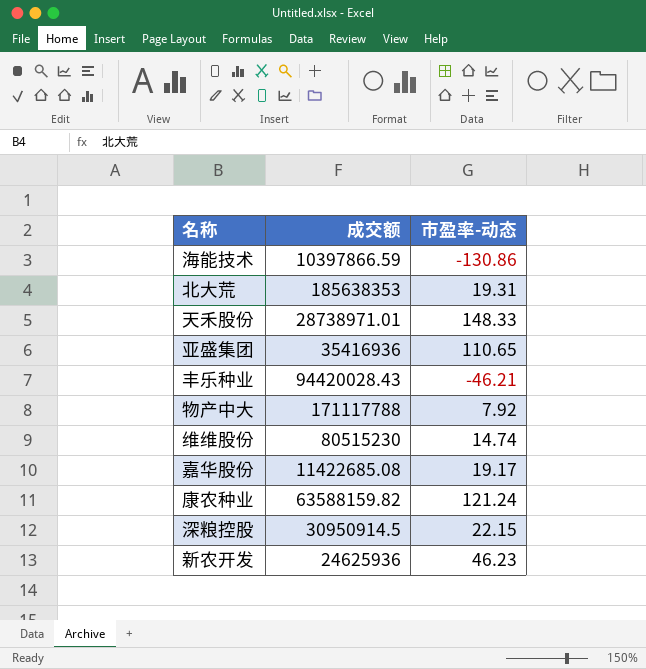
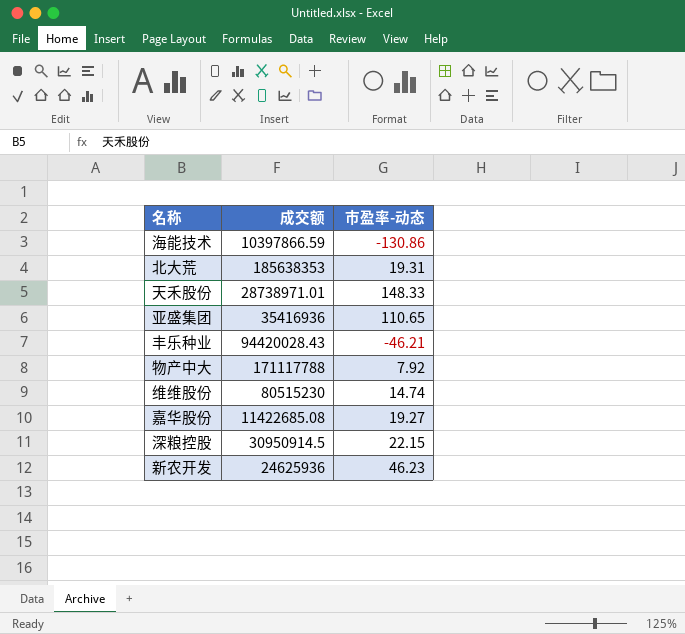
row 康农种业: 63588159.82 | 121.24 -> none
嘉华股份 | 市盈率-动态: 19.17 -> 19.27

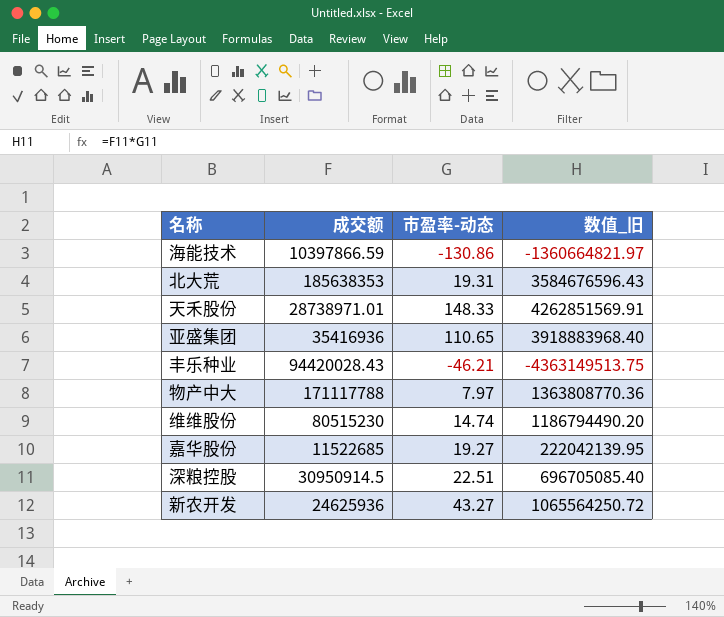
column 数值_旧 | formula: none -> [成交额] * [市盈率-动态]
物产中大 | 市盈率-动态: 7.92 -> 7.97
嘉华股份 | 成交额: 11422685.08 -> 11522685
深粮控股 | 市盈率-动态: 22.15 -> 22.51
新农开发 | 市盈率-动态: 46.23 -> 43.27

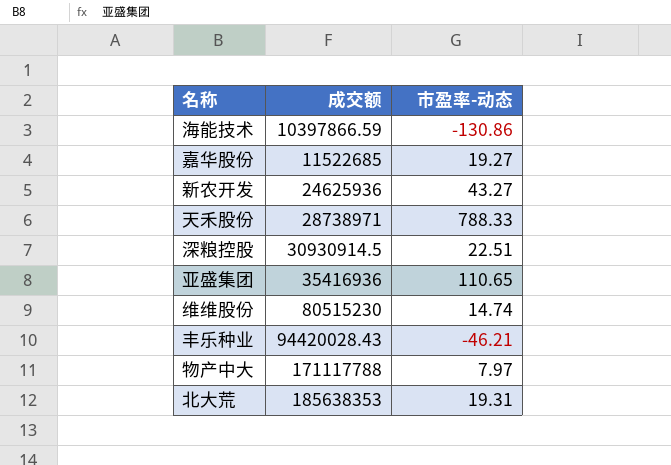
row order: none -> 成交额 ascending
column 数值_旧 | formula: [成交额] * [市盈率-动态] -> none
天禾股份 | 成交额: 28738971.01 -> 28738971
天禾股份 | 市盈率-动态: 148.33 -> 788.33
深粮控股 | 成交额: 30950914.5 -> 30930914.5

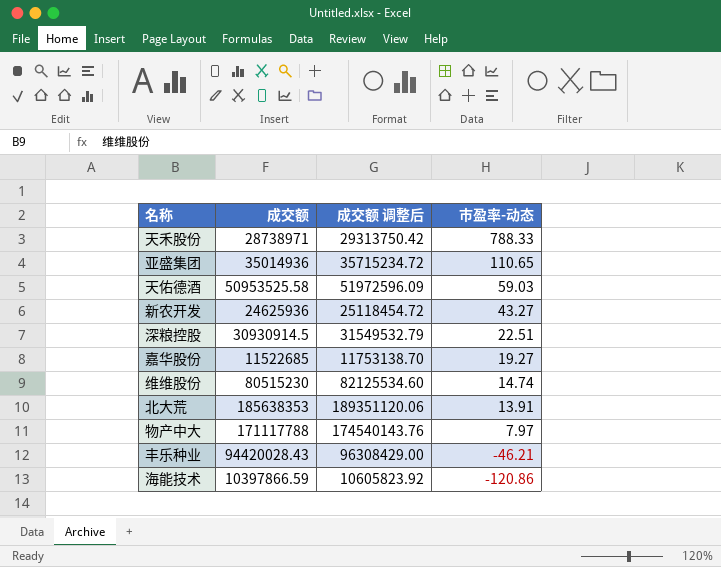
row order: 成交额 ascending -> 市盈率-动态 descending
column 成交额 调整后 | formula: none -> [成交额] * 1.02
亚盛集团 | 成交额: 35416936 -> 35014936
row 天佑德酒: none -> 50953525.58 | 51972596.09 | 59.03
北大荒 | 市盈率-动态: 19.31 -> 13.91
海能技术 | 市盈率-动态: -130.86 -> -120.86

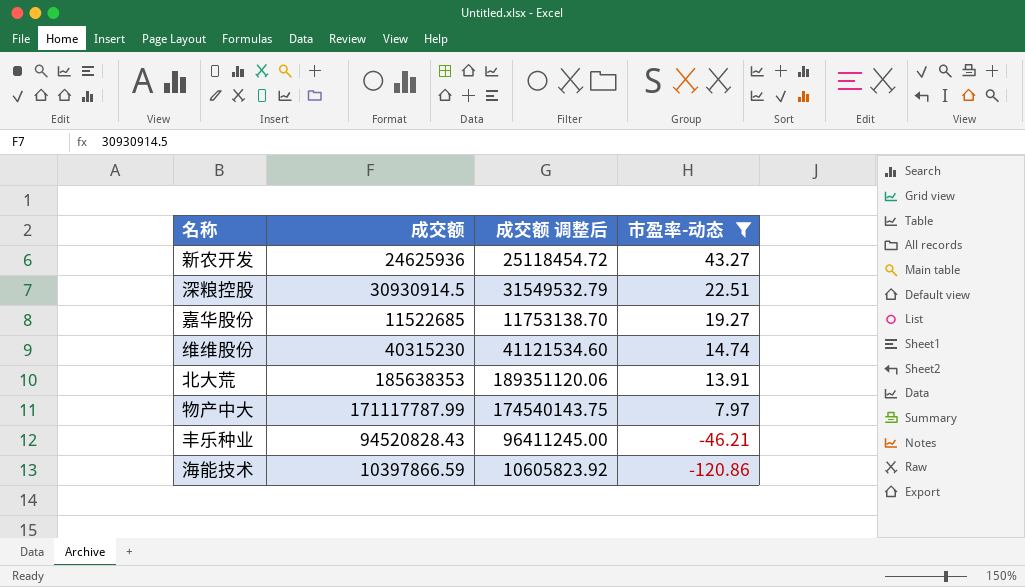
filter: none -> 市盈率-动态 <= 43.27
维维股份 | 成交额: 80515230 -> 40315230
维维股份 | 成交额 调整后: 82125534.60 -> 41121534.60
物产中大 | 成交额: 171117788 -> 171117787.99
物产中大 | 成交额 调整后: 174540143.76 -> 174540143.75
丰乐种业 | 成交额: 94420028.43 -> 94520828.43
丰乐种业 | 成交额 调整后: 96308429.00 -> 96411245.00

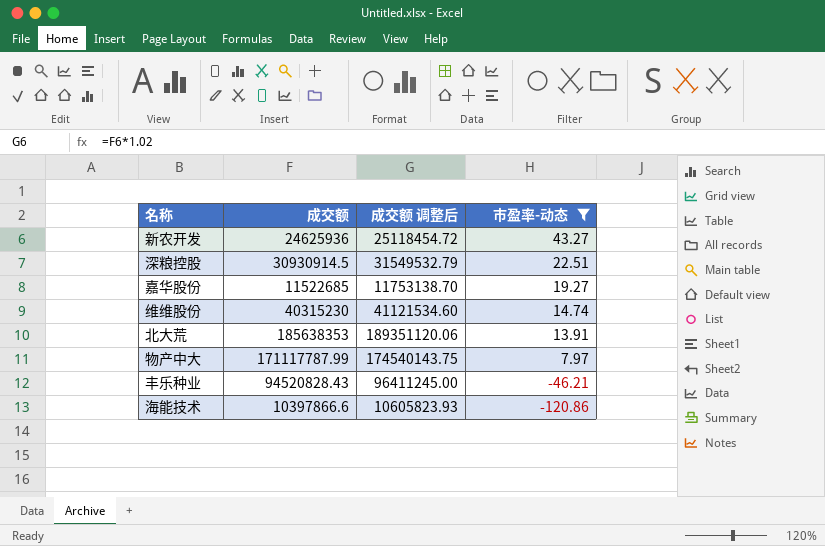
海能技术 | 成交额: 10397866.59 -> 10397866.6
海能技术 | 成交额 调整后: 10605823.92 -> 10605823.93

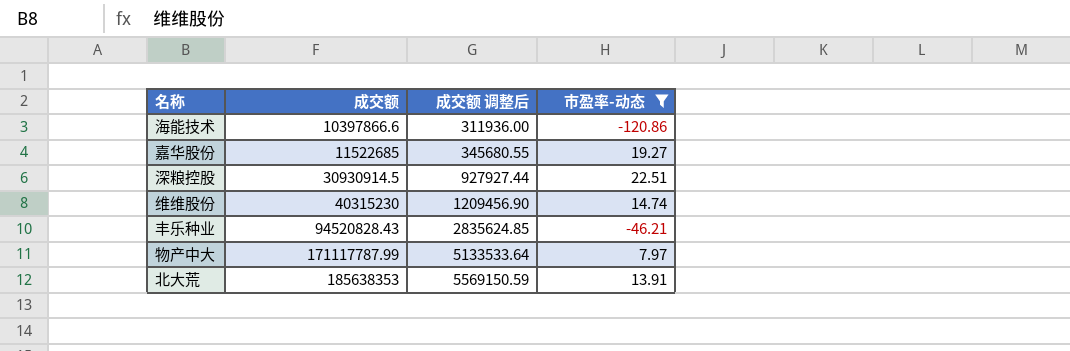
row order: 市盈率-动态 descending -> 成交额 ascending
column 成交额 调整后 | formula: [成交额] * 1.02 -> [成交额] * 0.03
row 新农开发: 24625936 | 25118454.72 | 43.27 -> none

